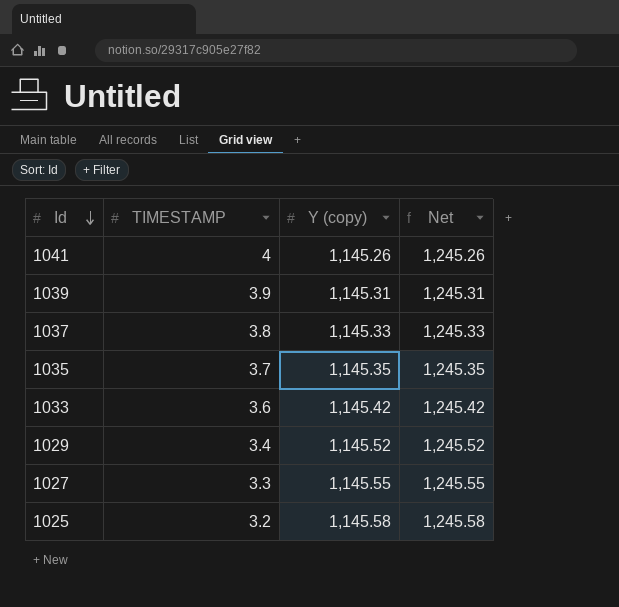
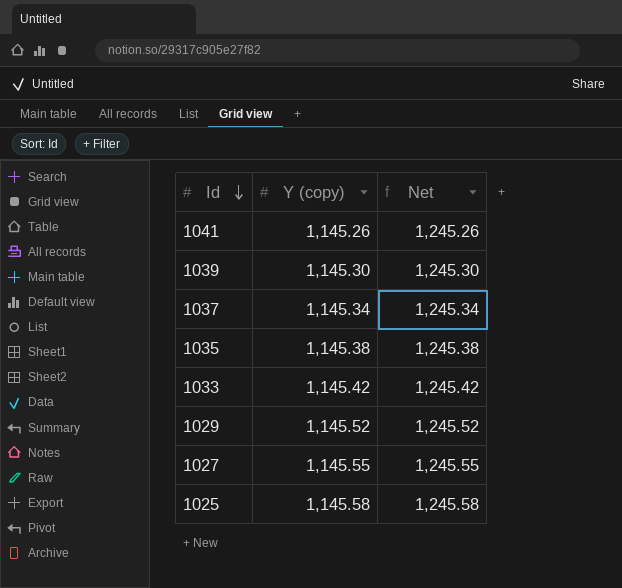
column TIMESTAMP | position: 2 -> none
1039 | Y (copy): 1,145.31 -> 1,145.30
1039 | Net: 1,245.31 -> 1,245.30
1037 | Y (copy): 1,145.33 -> 1,145.34
1037 | Net: 1,245.33 -> 1,245.34
1035 | Y (copy): 1,145.35 -> 1,145.38
1035 | Net: 1,245.35 -> 1,245.38

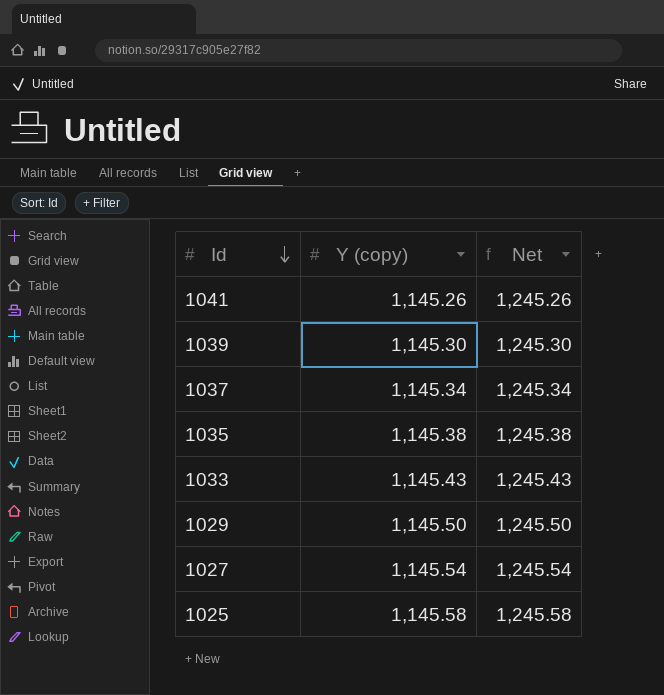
1033 | Y (copy): 1,145.42 -> 1,145.43
1033 | Net: 1,245.42 -> 1,245.43
1029 | Y (copy): 1,145.52 -> 1,145.50
1029 | Net: 1,245.52 -> 1,245.50
1027 | Y (copy): 1,145.55 -> 1,145.54
1027 | Net: 1,245.55 -> 1,245.54

